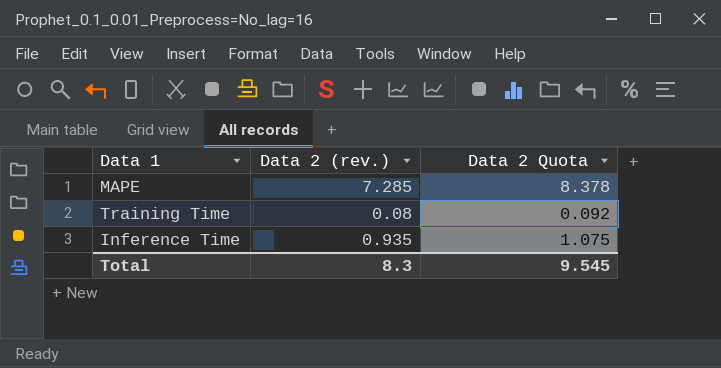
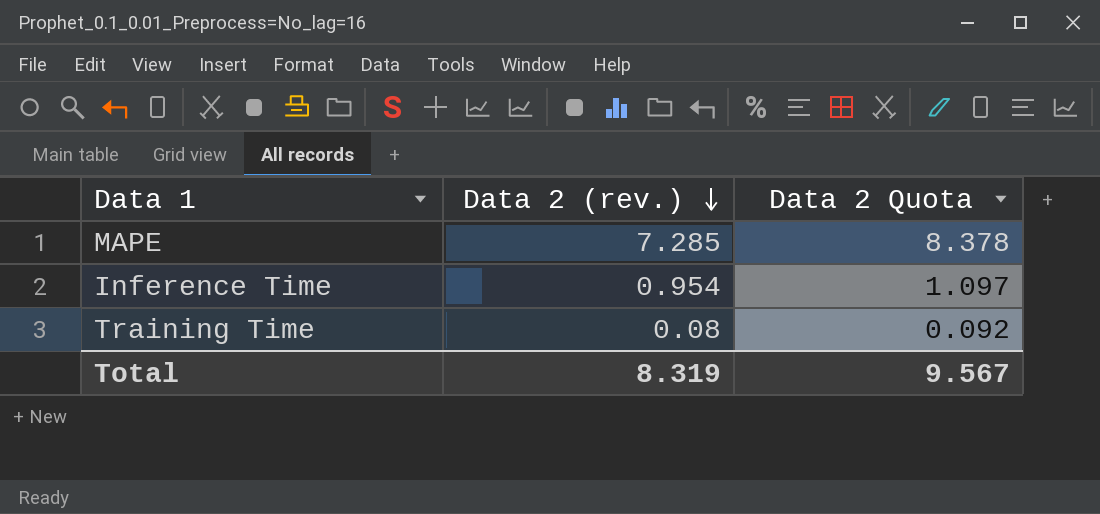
row order: none -> Data 2 (rev.) descending
Inference Time | Data 2 (rev.): 0.935 -> 0.954
Inference Time | Data 2 Quota: 1.075 -> 1.097
Total | Data 2 (rev.): 8.3 -> 8.319
Total | Data 2 Quota: 9.545 -> 9.567

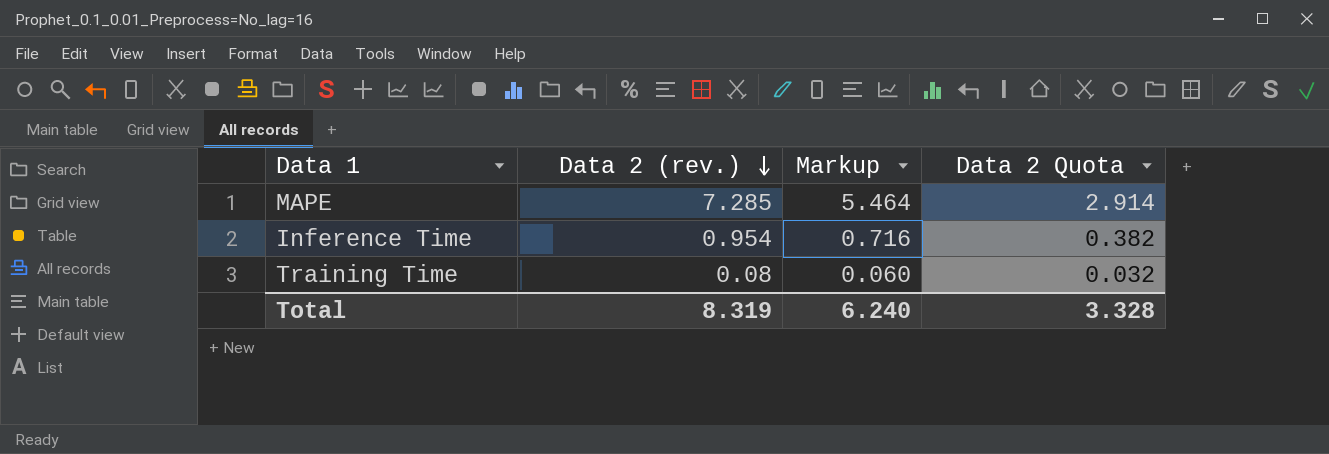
column Markup | formula: none -> [Data 2 (rev.)] * 0.75
column Data 2 Quota | formula: [Data 2 (rev.)] * 1.15 -> [Data 2 (rev.)] * 0.4
Total | Data 2 Quota: 9.567 -> 3.328

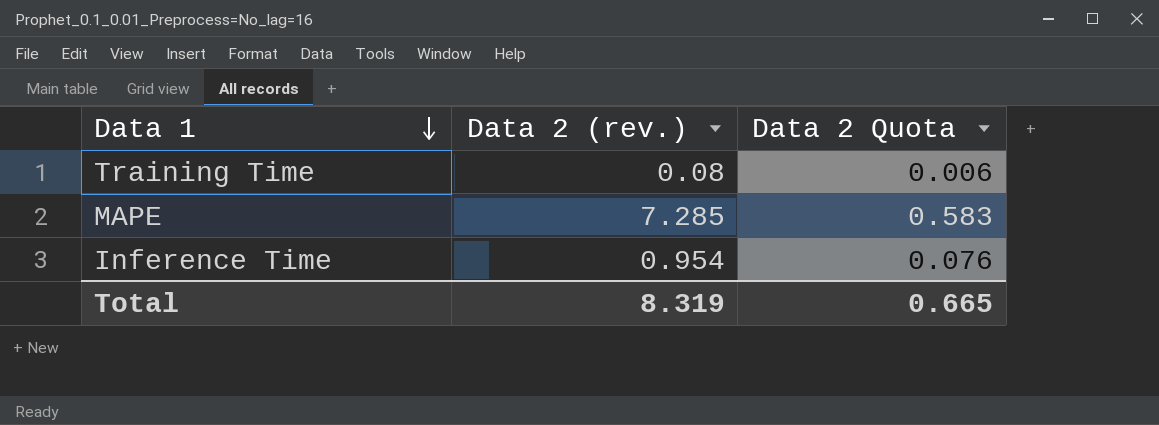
row order: Data 2 (rev.) descending -> Data 1 descending
column Markup | formula: [Data 2 (rev.)] * 0.75 -> none
column Data 2 Quota | formula: [Data 2 (rev.)] * 0.4 -> [Data 2 (rev.)] * 0.08
Total | Data 2 Quota: 3.328 -> 0.665

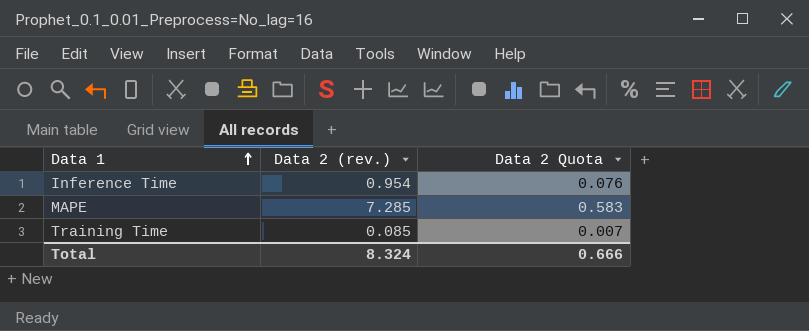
row order: Data 1 descending -> Data 1 ascending
Training Time | Data 2 (rev.): 0.08 -> 0.085
Training Time | Data 2 Quota: 0.006 -> 0.007
Total | Data 2 (rev.): 8.319 -> 8.324
Total | Data 2 Quota: 0.665 -> 0.666

